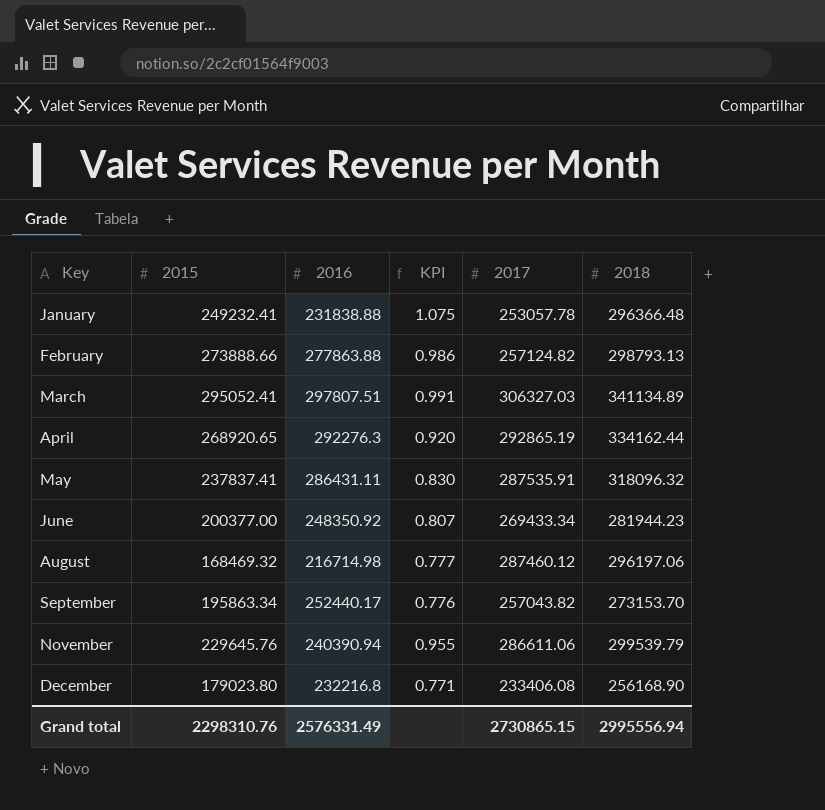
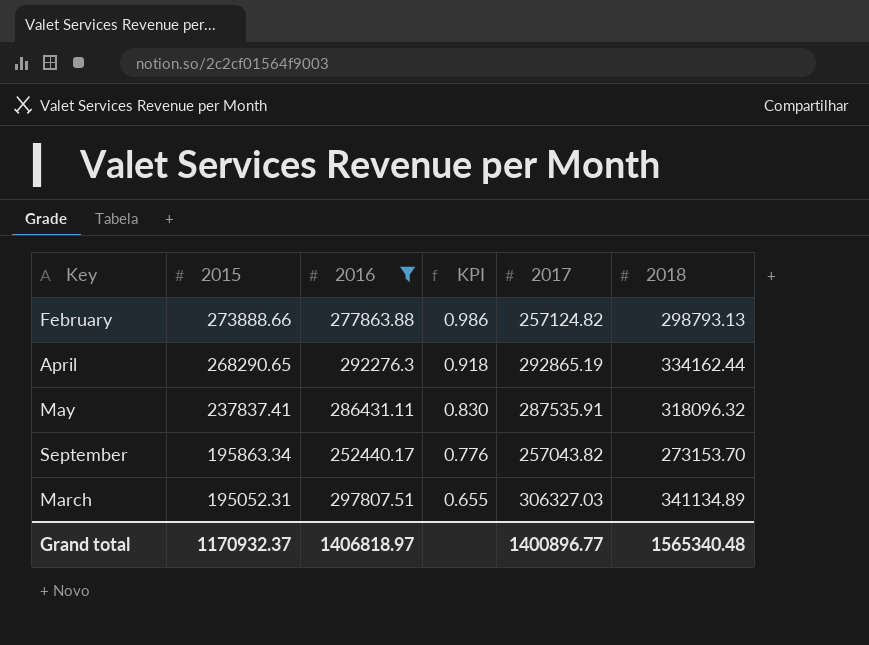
filter: none -> 2016 >= 252440.17
row order: Key ascending -> 2015 descending
April | 2015: 268920.65 -> 268290.65
April | KPI: 0.920 -> 0.918
March | 2015: 295052.41 -> 195052.31
March | KPI: 0.991 -> 0.655
Grand total | 2015: 2298310.76 -> 1170932.37
Grand total | 2016: 2576331.49 -> 1406818.97
Grand total | 2017: 2730865.15 -> 1400896.77
Grand total | 2018: 2995556.94 -> 1565340.48

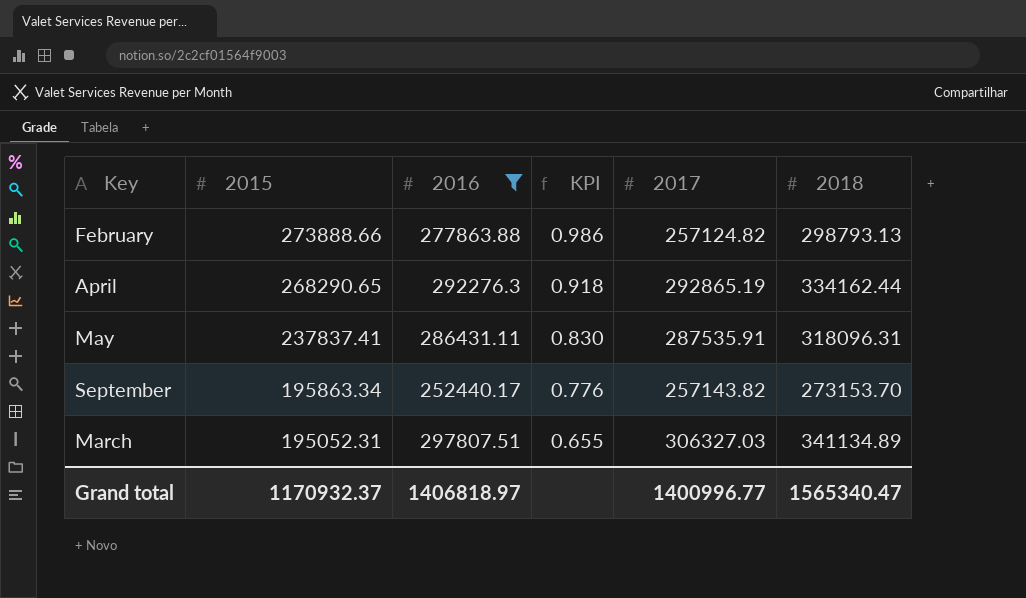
May | 2018: 318096.32 -> 318096.31
September | 2017: 257043.82 -> 257143.82
Grand total | 2017: 1400896.77 -> 1400996.77
Grand total | 2018: 1565340.48 -> 1565340.47

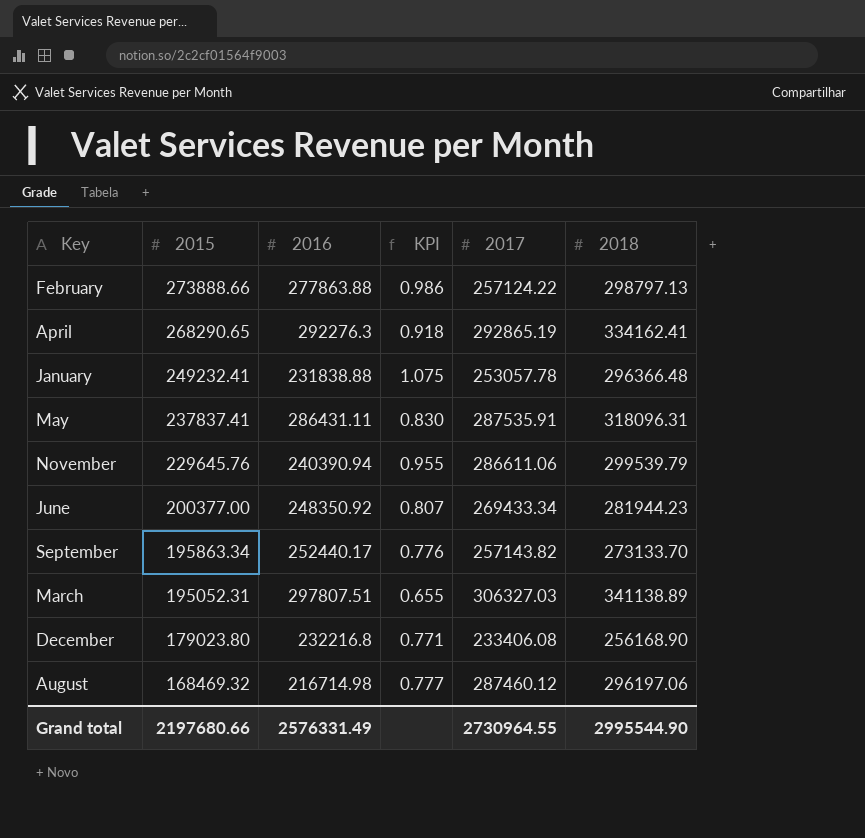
filter: 2016 >= 252440.17 -> none
February | 2017: 257124.82 -> 257124.22
February | 2018: 298793.13 -> 298797.13
April | 2018: 334162.44 -> 334162.41
September | 2018: 273153.70 -> 273133.70
March | 2018: 341134.89 -> 341138.89
Grand total | 2015: 1170932.37 -> 2197680.66
Grand total | 2016: 1406818.97 -> 2576331.49
Grand total | 2017: 1400996.77 -> 2730964.55
Grand total | 2018: 1565340.47 -> 2995544.90

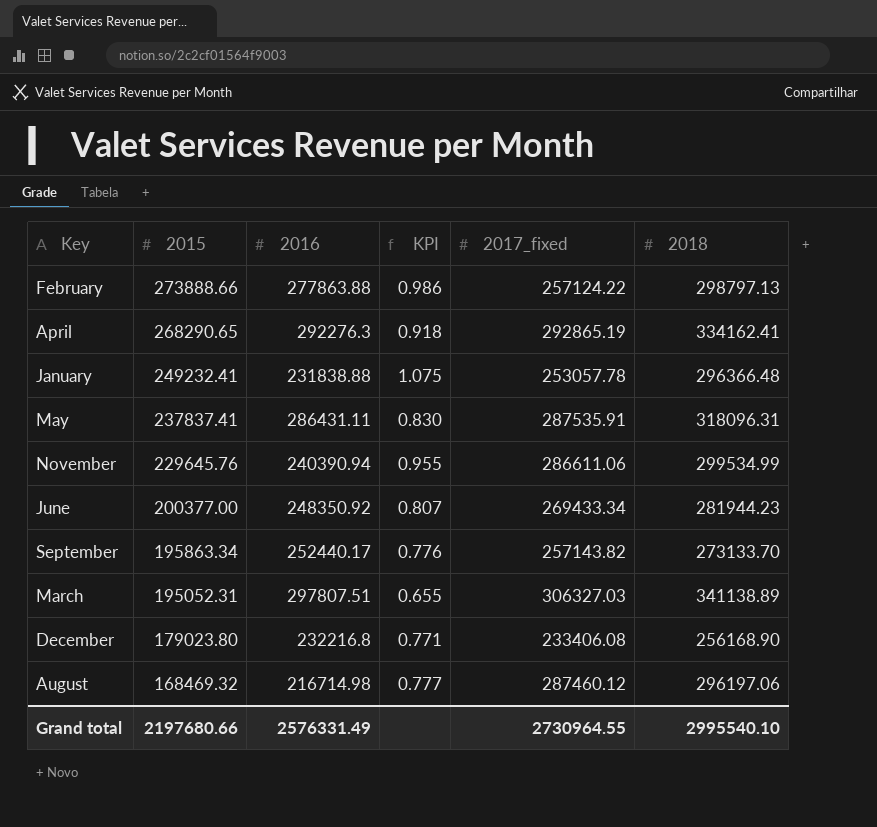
column name: 2017 -> 2017_fixed
November | 2018: 299539.79 -> 299534.99
Grand total | 2018: 2995544.90 -> 2995540.10

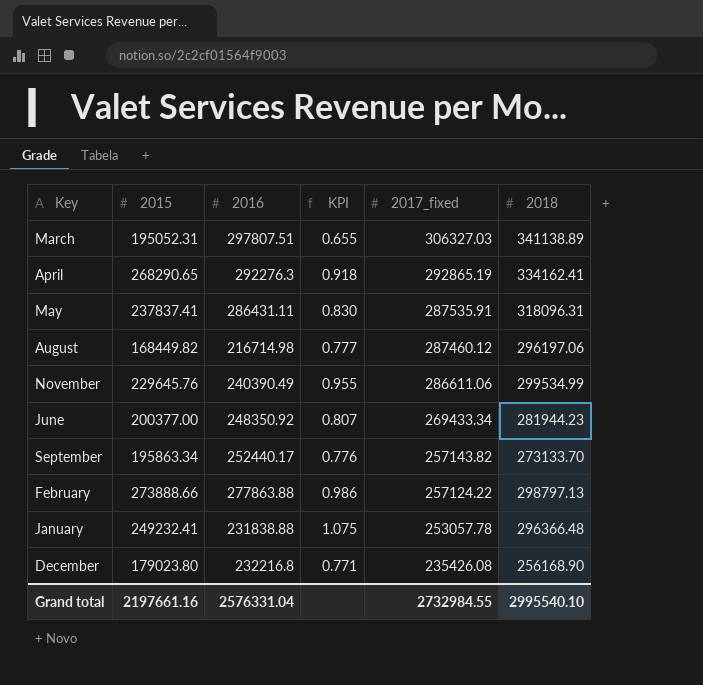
row order: 2015 descending -> 2017_fixed descending
August | 2015: 168469.32 -> 168449.82
November | 2016: 240390.94 -> 240390.49
December | 2017_fixed: 233406.08 -> 235426.08
Grand total | 2015: 2197680.66 -> 2197661.16
Grand total | 2016: 2576331.49 -> 2576331.04
Grand total | 2017_fixed: 2730964.55 -> 2732984.55

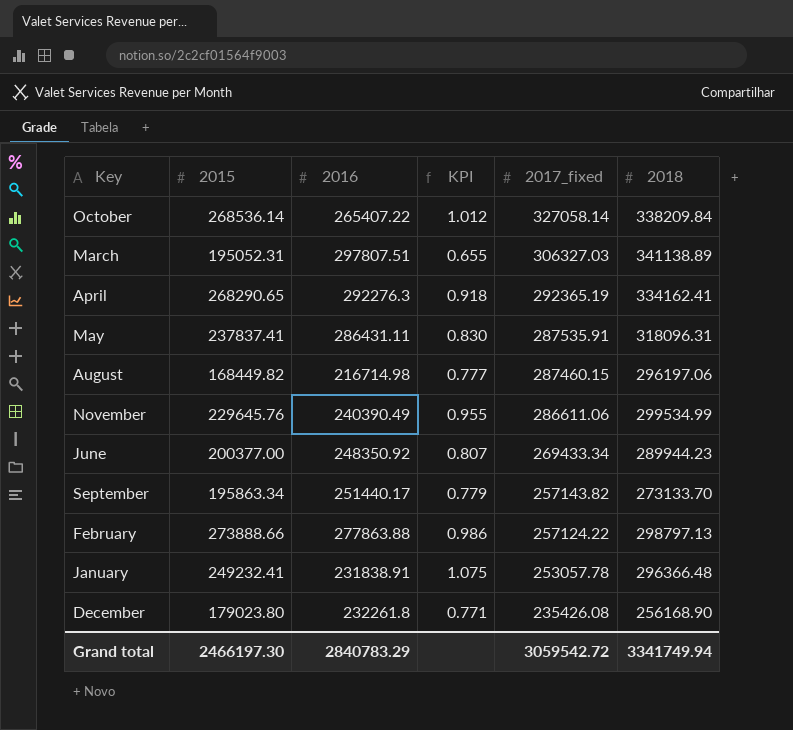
row October: none -> 268536.14 | 265407.22 | 1.012 | 327058.14 | 338209.84
April | 2017_fixed: 292865.19 -> 292365.19
August | 2017_fixed: 287460.12 -> 287460.15
June | 2018: 281944.23 -> 289944.23
September | 2016: 252440.17 -> 251440.17
September | KPI: 0.776 -> 0.779
January | 2016: 231838.88 -> 231838.91
December | 2016: 232216.8 -> 232261.8
Grand total | 2015: 2197661.16 -> 2466197.30
Grand total | 2016: 2576331.04 -> 2840783.29
Grand total | 2017_fixed: 2732984.55 -> 3059542.72
Grand total | 2018: 2995540.10 -> 3341749.94

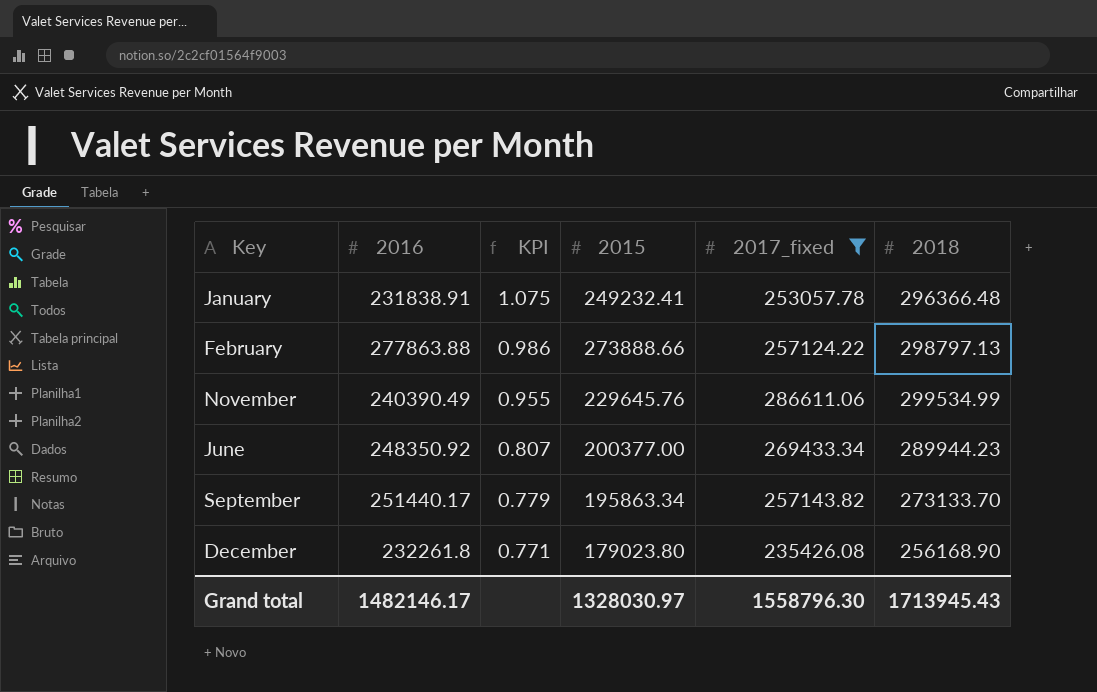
filter: none -> 2017_fixed <= 286611.06
row order: 2017_fixed descending -> KPI descending
column 2015 | position: 2 -> 4
Grand total | 2016: 2840783.29 -> 1482146.17
Grand total | 2015: 2466197.30 -> 1328030.97
Grand total | 2017_fixed: 3059542.72 -> 1558796.30
Grand total | 2018: 3341749.94 -> 1713945.43

